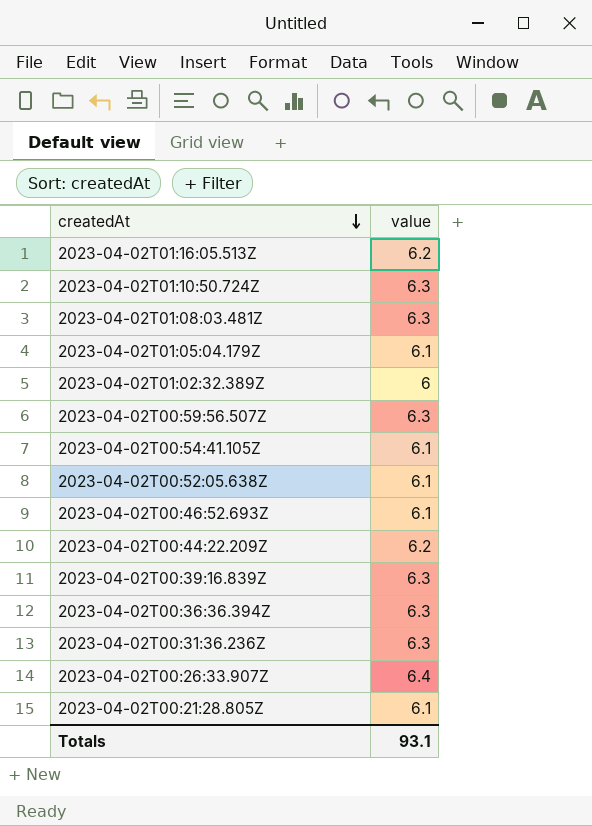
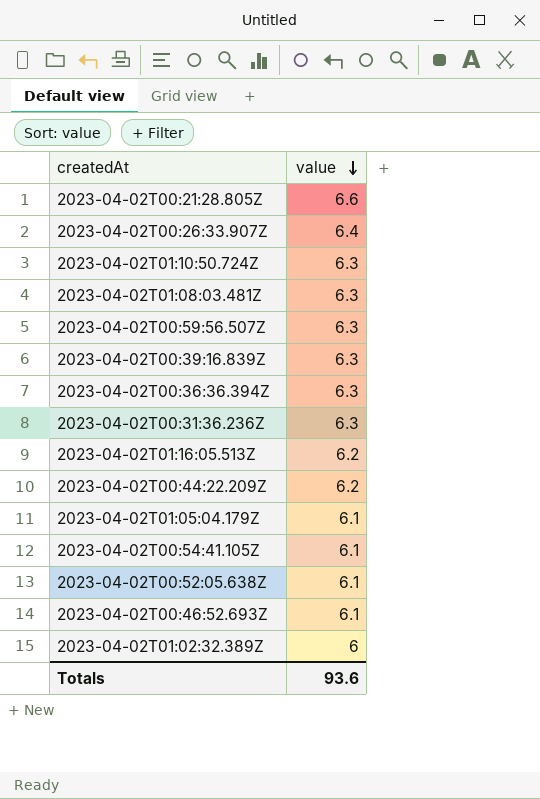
row order: createdAt descending -> value descending
2023-04-02T00:21:28.805Z | value: 6.1 -> 6.6
Totals | value: 93.1 -> 93.6

